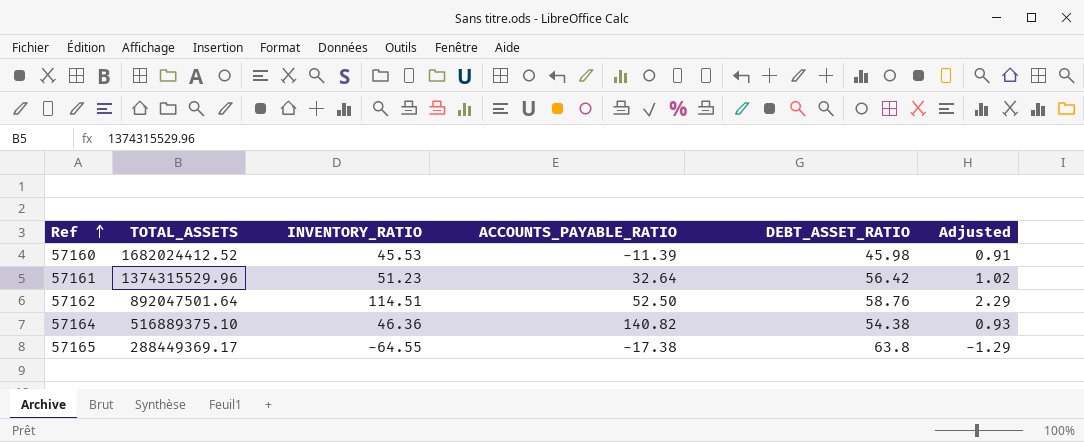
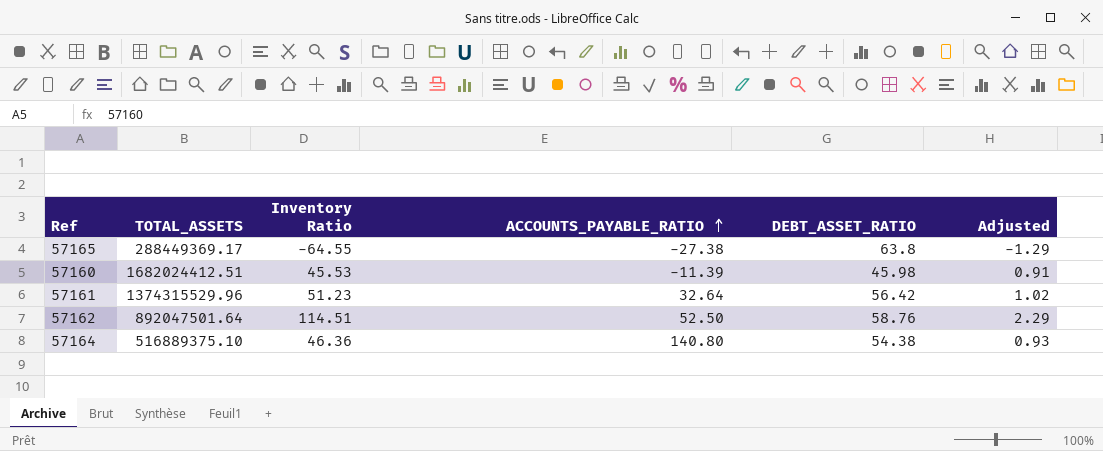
row order: Ref ascending -> ACCOUNTS_PAYABLE_RATIO ascending
column name: INVENTORY_RATIO -> Inventory Ratio
57165 | ACCOUNTS_PAYABLE_RATIO: -17.38 -> -27.38
57160 | TOTAL_ASSETS: 1682024412.52 -> 1682024412.51
57164 | ACCOUNTS_PAYABLE_RATIO: 140.82 -> 140.80

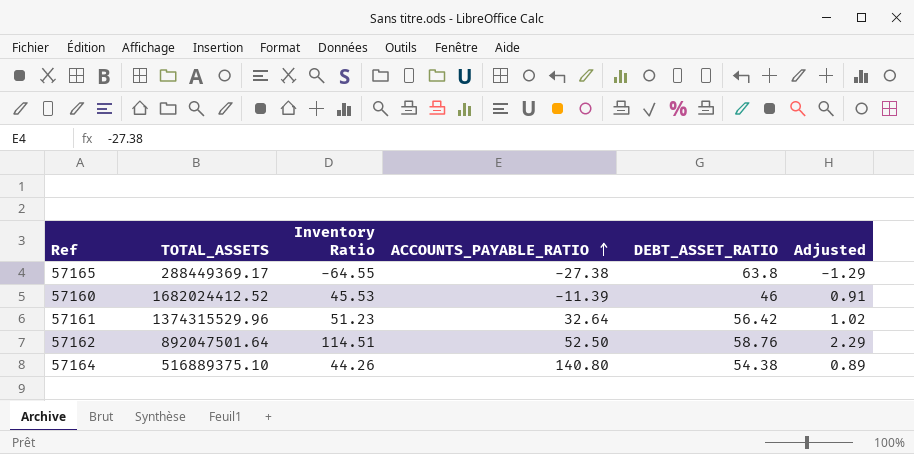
57160 | TOTAL_ASSETS: 1682024412.51 -> 1682024412.52
57160 | DEBT_ASSET_RATIO: 45.98 -> 46
57164 | Inventory Ratio: 46.36 -> 44.26
57164 | Adjusted: 0.93 -> 0.89

